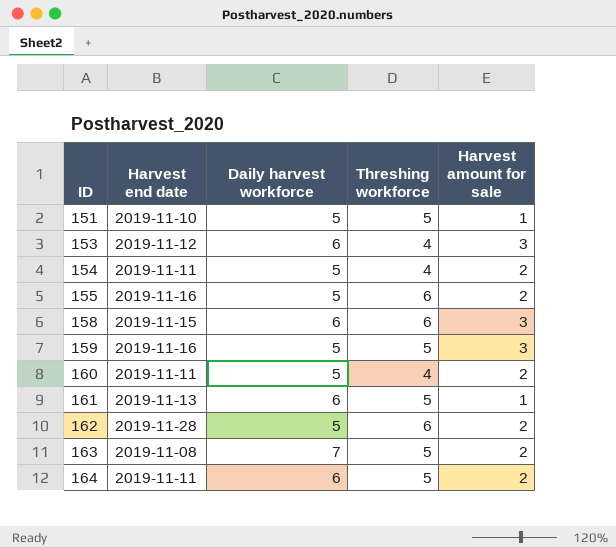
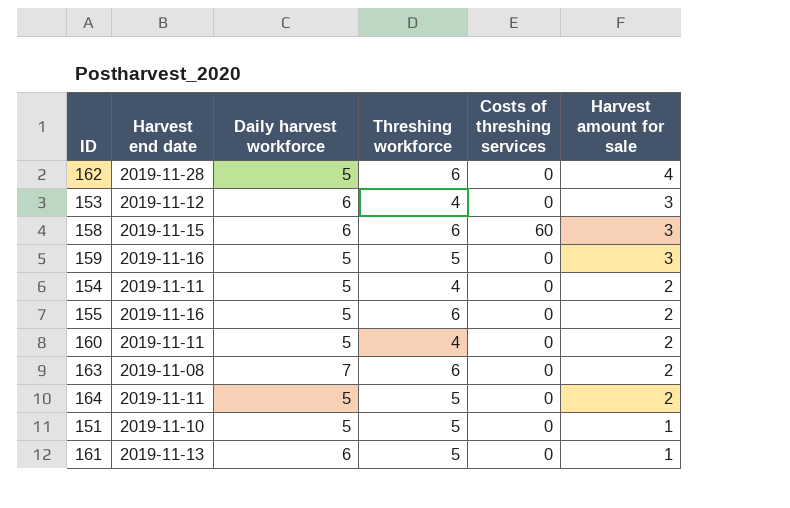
row order: ID ascending -> Harvest amount for sale descending
column Costs of threshing services | position: none -> 5
162 | Harvest amount for sale: 2 -> 4
163 | Threshing workforce: 5 -> 6
164 | Daily harvest workforce: 6 -> 5

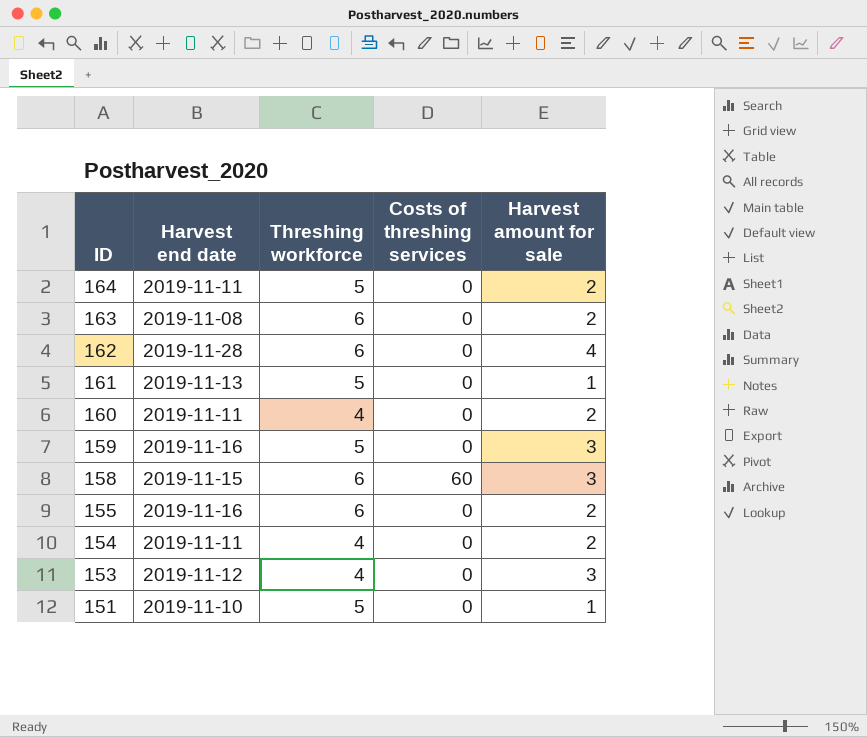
row order: Harvest amount for sale descending -> ID descending
column Daily harvest workforce | position: 3 -> none

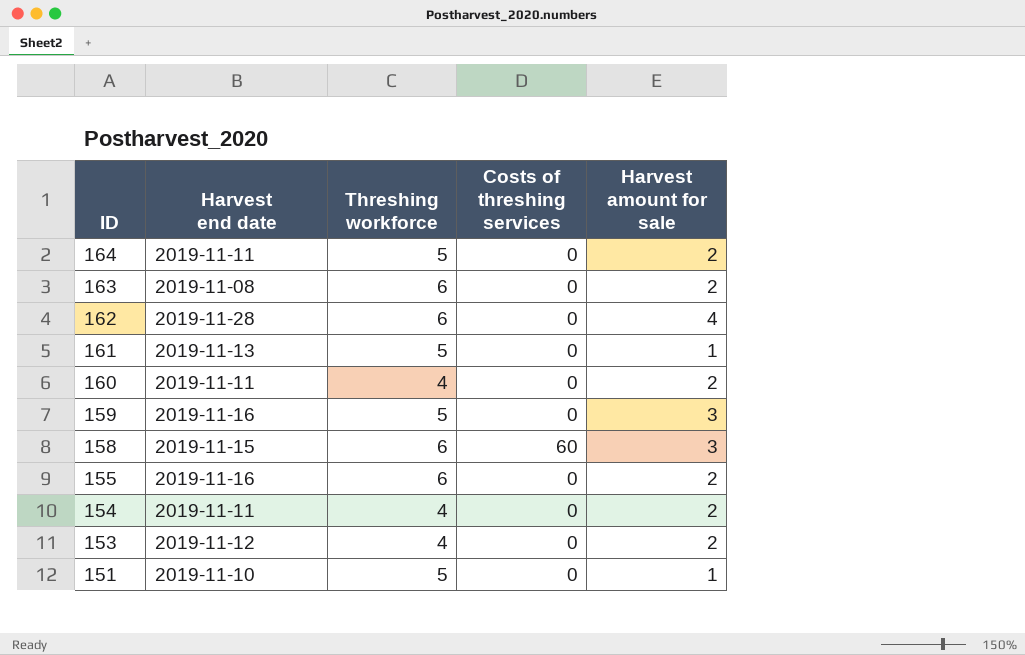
153 | Harvest amount for sale: 3 -> 2

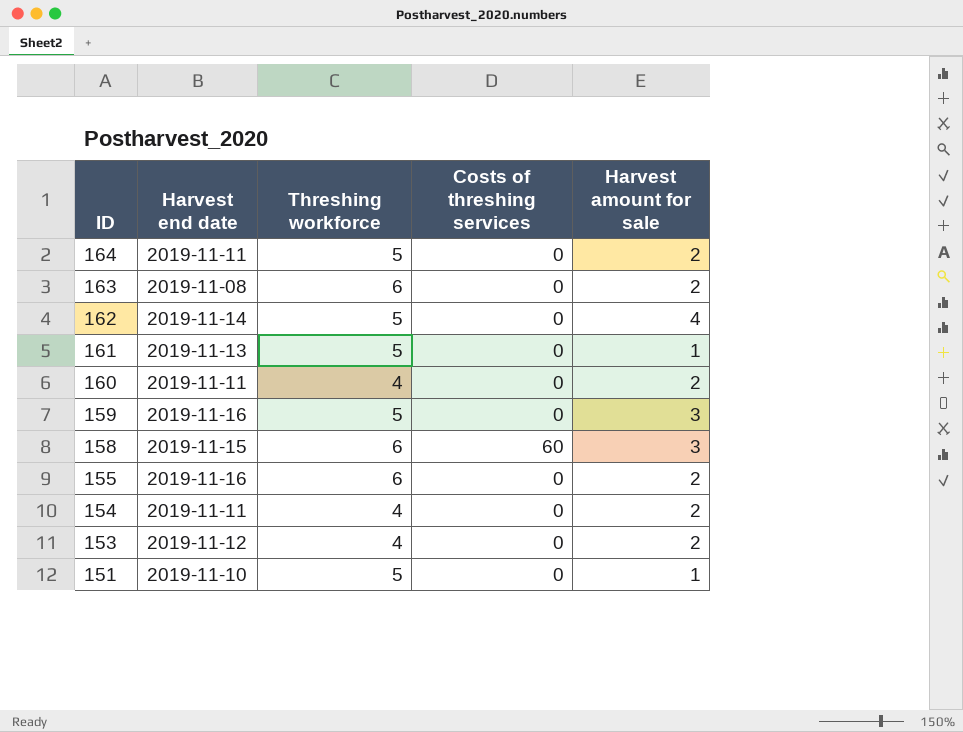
162 | Harvest end date: 2019-11-28 -> 2019-11-14
162 | Threshing workforce: 6 -> 5

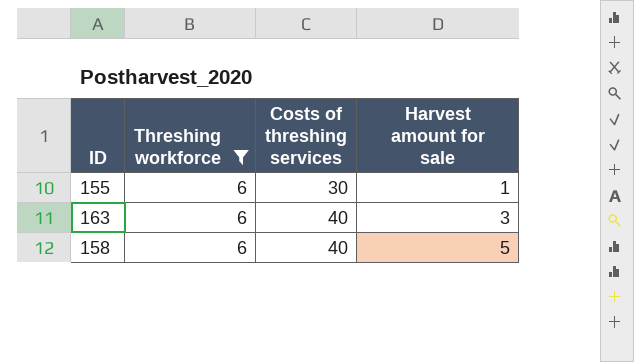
filter: none -> Threshing workforce = 6
row order: ID descending -> Costs of threshing services ascending
column Harvest end date | position: 2 -> none
155 | Costs of threshing services: 0 -> 30
155 | Harvest amount for sale: 2 -> 1
163 | Costs of threshing services: 0 -> 40
163 | Harvest amount for sale: 2 -> 3
158 | Costs of threshing services: 60 -> 40
158 | Harvest amount for sale: 3 -> 5

